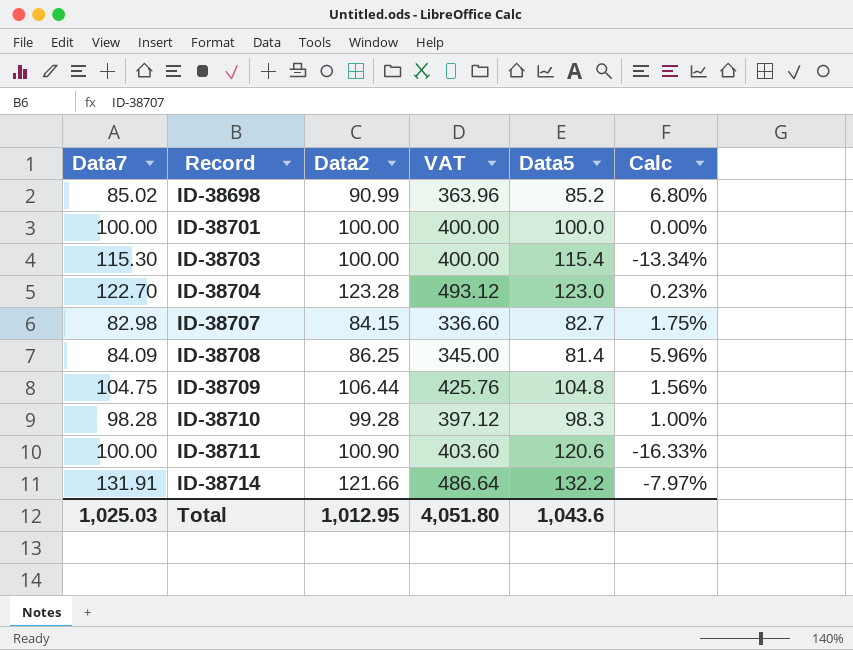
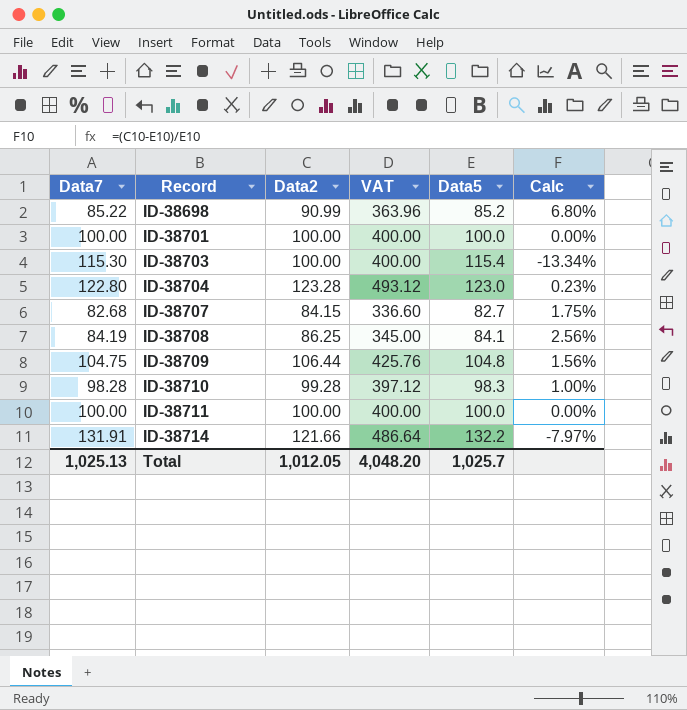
ID-38698 | Data7: 85.02 -> 85.22
ID-38704 | Data7: 122.70 -> 122.80
ID-38707 | Data7: 82.98 -> 82.68
ID-38708 | Data7: 84.09 -> 84.19
ID-38708 | Data5: 81.4 -> 84.1
ID-38708 | Calc: 5.96% -> 2.56%
ID-38711 | Data2: 100.90 -> 100.00
ID-38711 | VAT: 403.60 -> 400.00
ID-38711 | Data5: 120.6 -> 100.0
ID-38711 | Calc: -16.33% -> 0.00%
Total | Data7: 1,025.03 -> 1,025.13
Total | Data2: 1,012.95 -> 1,012.05
Total | VAT: 4,051.80 -> 4,048.20
Total | Data5: 1,043.6 -> 1,025.7

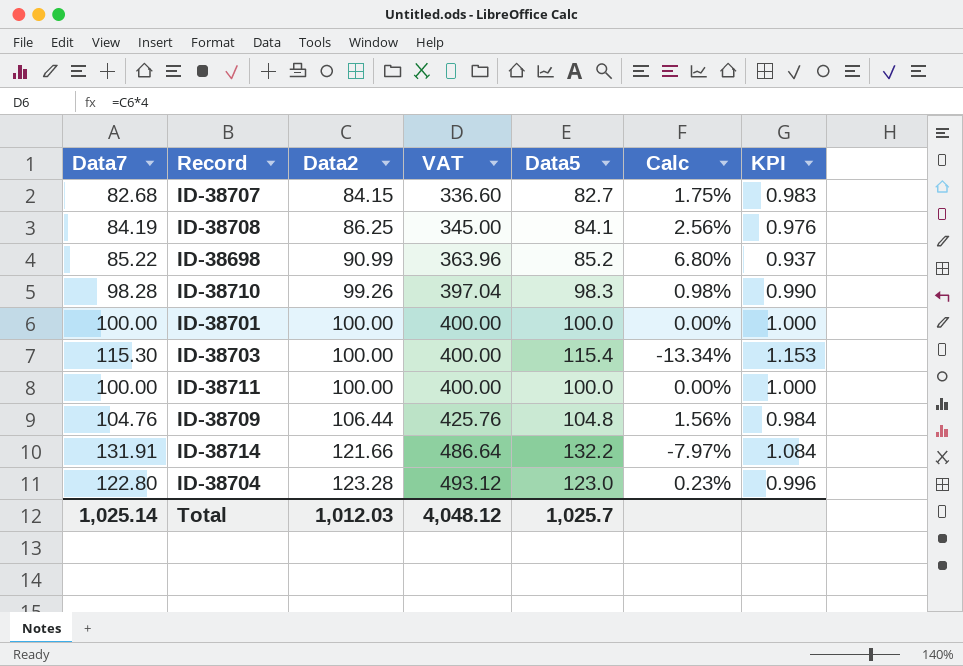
row order: Record ascending -> Data2 ascending
column KPI | formula: none -> [Data7] / [Data2]
ID-38710 | Data2: 99.28 -> 99.26
ID-38710 | VAT: 397.12 -> 397.04
ID-38710 | Calc: 1.00% -> 0.98%
ID-38709 | Data7: 104.75 -> 104.76
Total | Data7: 1,025.13 -> 1,025.14
Total | Data2: 1,012.05 -> 1,012.03
Total | VAT: 4,048.20 -> 4,048.12

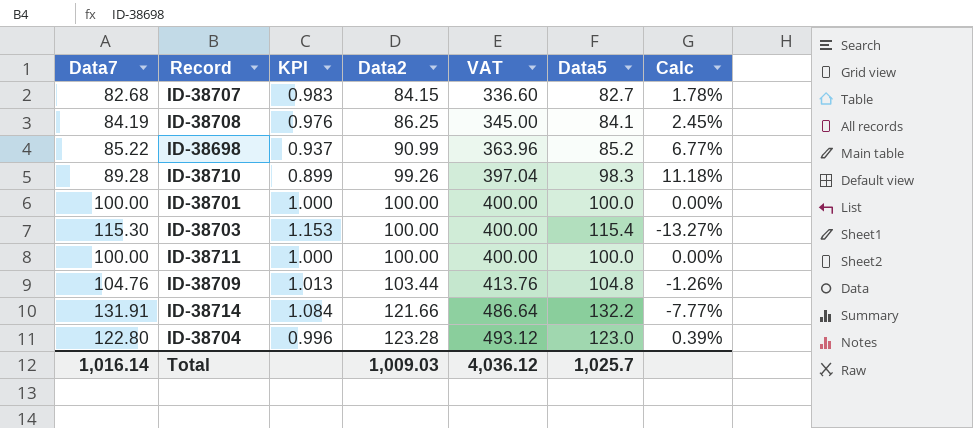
column KPI | position: 7 -> 3
column Calc | formula: ([Data2] - [Data5]) / [Data5] -> ([Data2] - [Data7]) / [Data7]
ID-38710 | Data7: 98.28 -> 89.28
ID-38710 | KPI: 0.990 -> 0.899
ID-38709 | KPI: 0.984 -> 1.013
ID-38709 | Data2: 106.44 -> 103.44
ID-38709 | VAT: 425.76 -> 413.76
Total | Data7: 1,025.14 -> 1,016.14
Total | Data2: 1,012.03 -> 1,009.03
Total | VAT: 4,048.12 -> 4,036.12

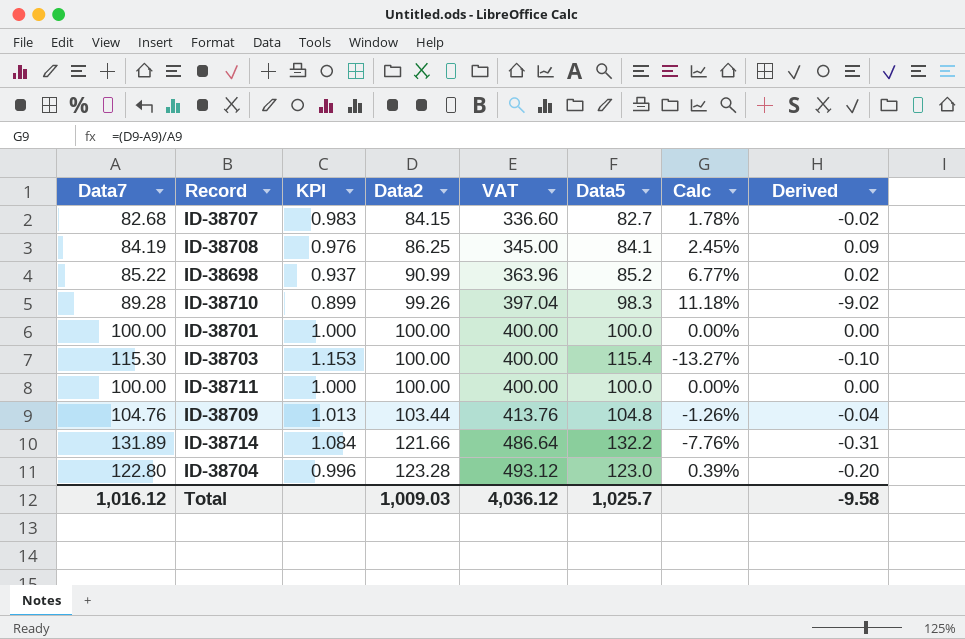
column Derived | formula: none -> [Data7] - [Data5]
ID-38714 | Data7: 131.91 -> 131.89
ID-38714 | Calc: -7.77% -> -7.76%
Total | Data7: 1,016.14 -> 1,016.12

